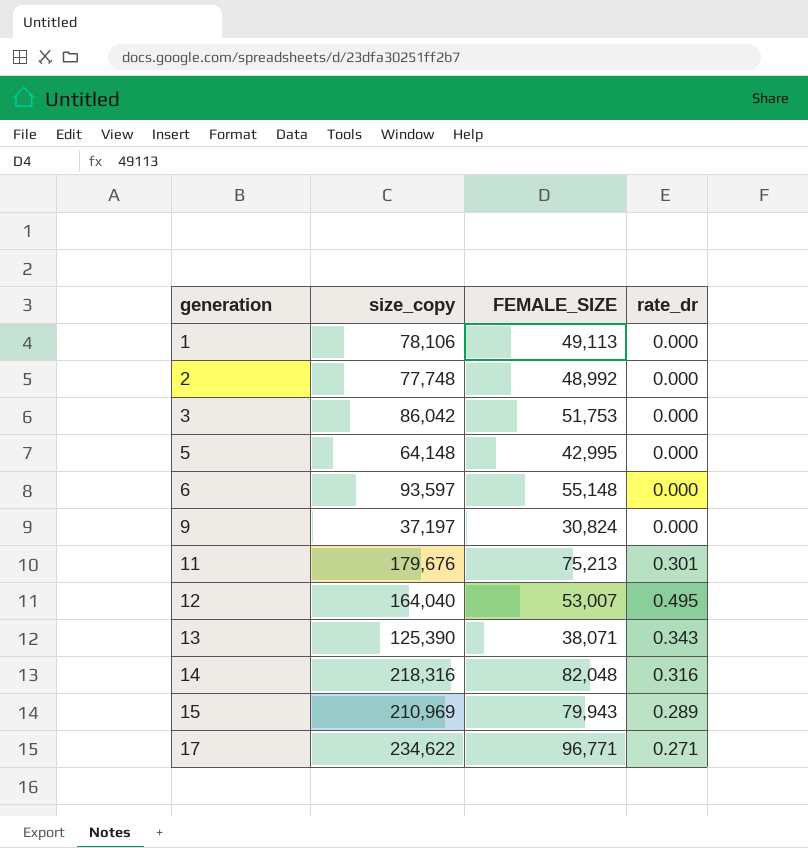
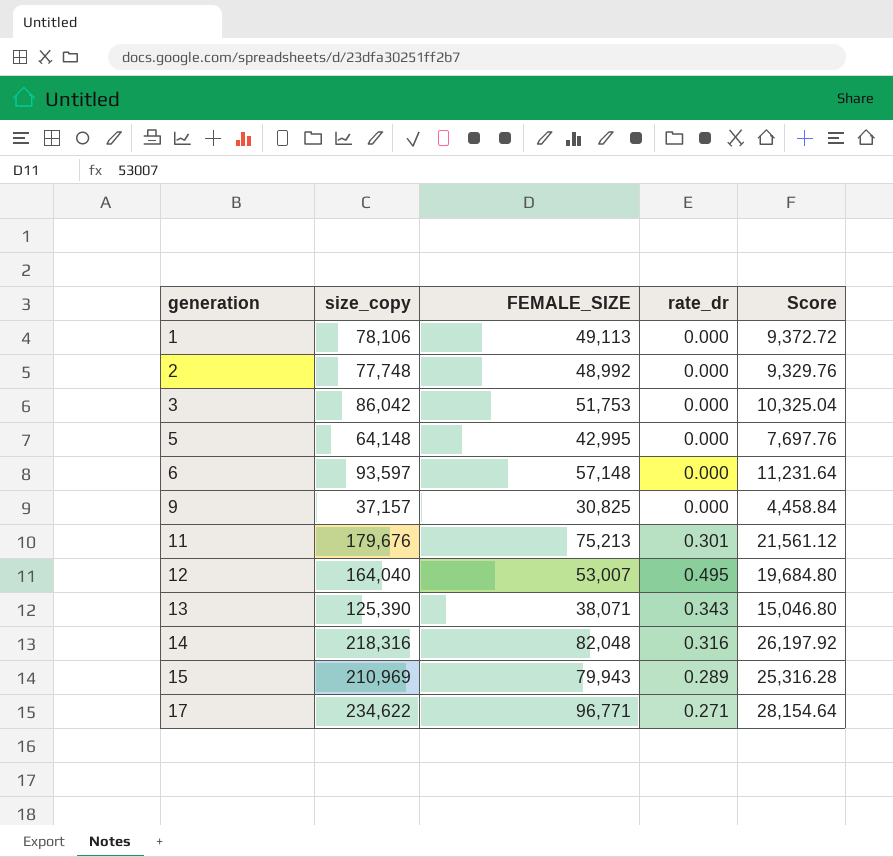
column Score | formula: none -> [size_copy] * 0.12
6 | FEMALE_SIZE: 55,148 -> 57,148
9 | size_copy: 37,197 -> 37,157
9 | FEMALE_SIZE: 30,824 -> 30,825

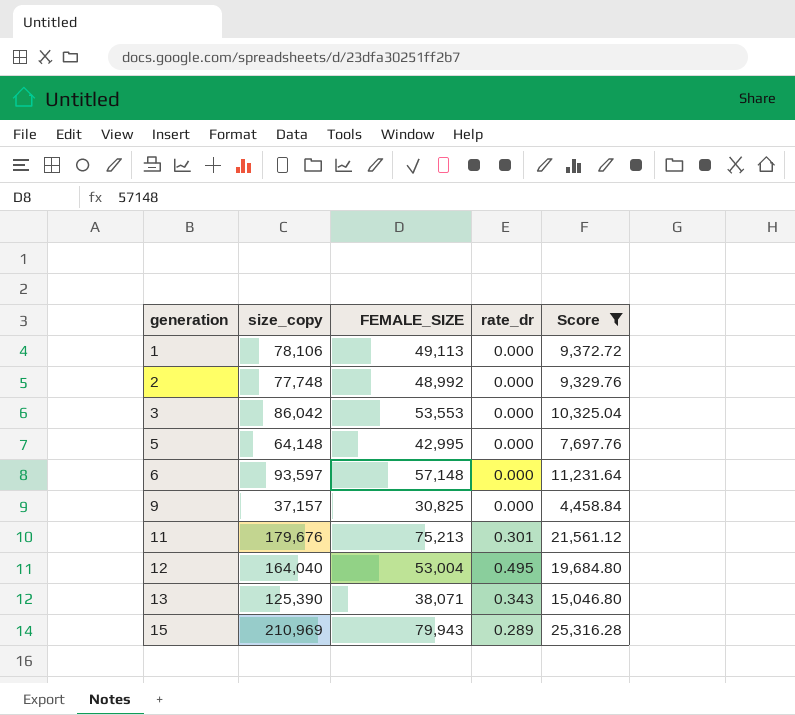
filter: none -> Score <= 25,316.28
3 | FEMALE_SIZE: 51,753 -> 53,553
12 | FEMALE_SIZE: 53,007 -> 53,004

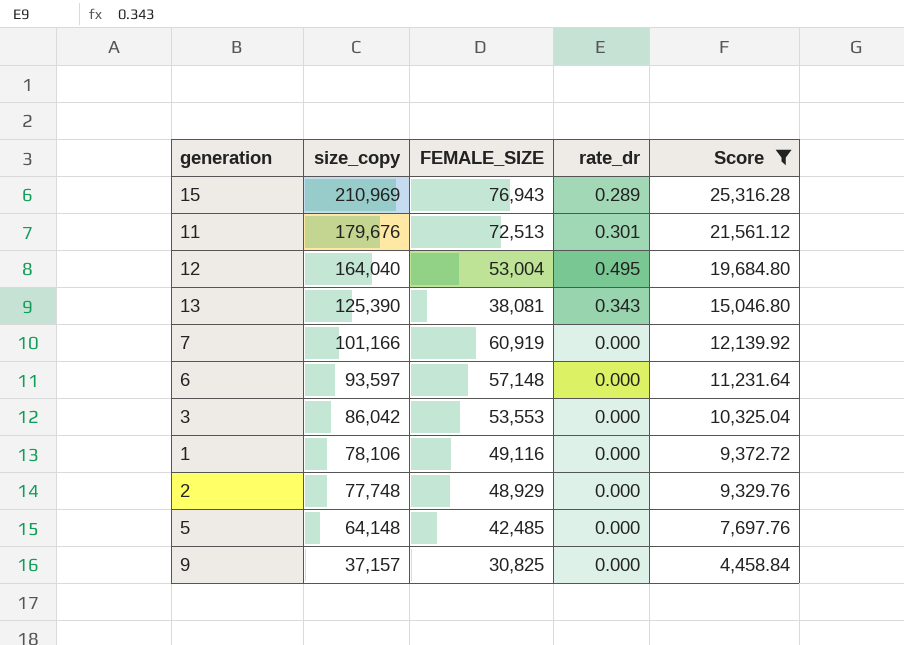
row order: generation ascending -> size_copy descending
15 | FEMALE_SIZE: 79,943 -> 76,943
11 | FEMALE_SIZE: 75,213 -> 72,513
13 | FEMALE_SIZE: 38,071 -> 38,081
row 7: none -> 101,166 | 60,919 | 0.000 | 12,139.92
1 | FEMALE_SIZE: 49,113 -> 49,116
2 | FEMALE_SIZE: 48,992 -> 48,929
5 | FEMALE_SIZE: 42,995 -> 42,485

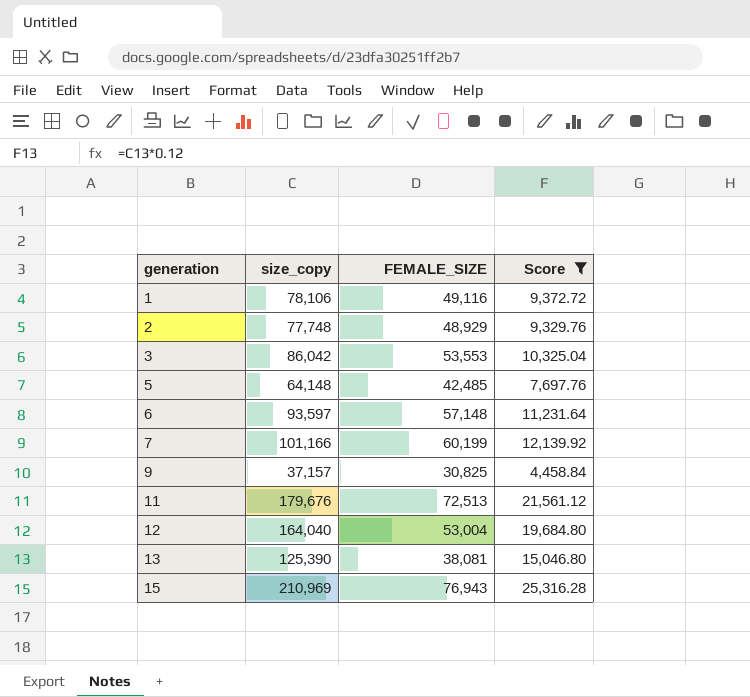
row order: size_copy descending -> generation ascending
column rate_dr | position: 4 -> none
7 | FEMALE_SIZE: 60,919 -> 60,199

